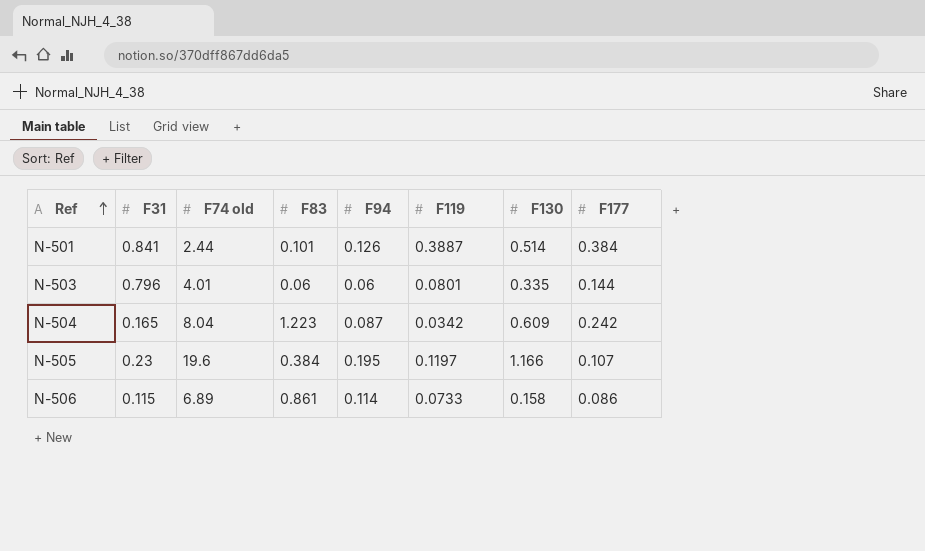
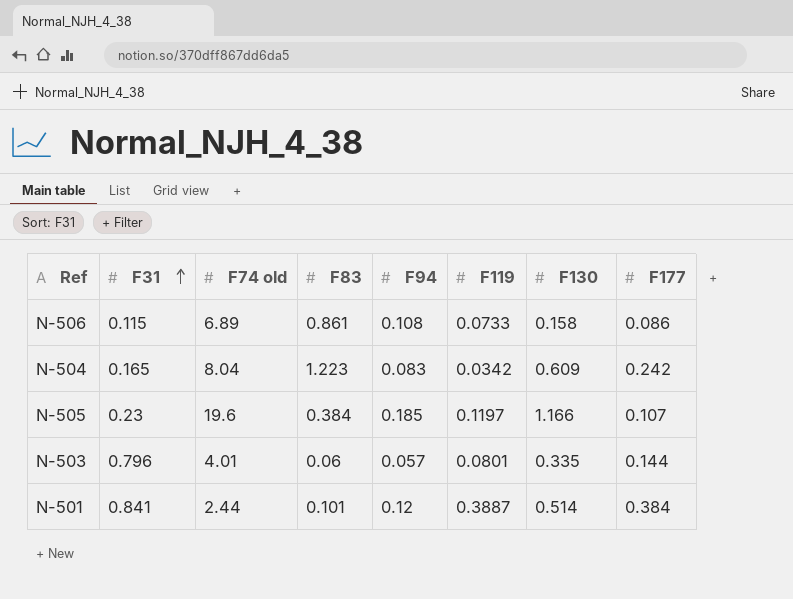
row order: Ref ascending -> F31 ascending
N-506 | F94: 0.114 -> 0.108
N-504 | F94: 0.087 -> 0.083
N-505 | F94: 0.195 -> 0.185
N-503 | F94: 0.06 -> 0.057
N-501 | F94: 0.126 -> 0.12

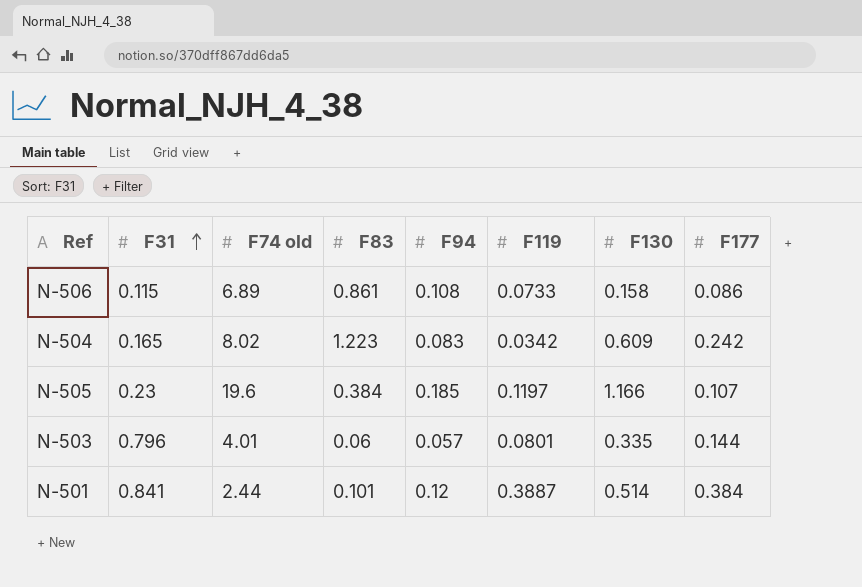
N-504 | F74 old: 8.04 -> 8.02

